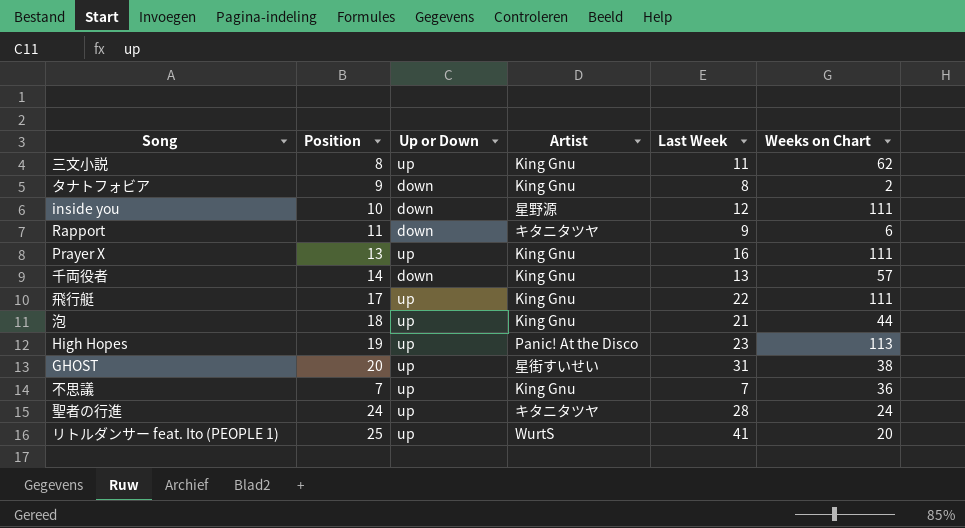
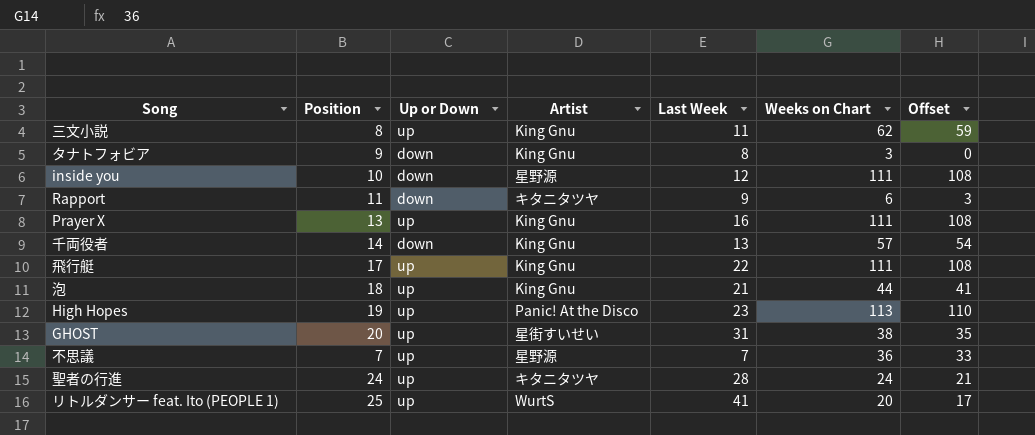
column Offset | formula: none -> [Weeks on Chart] - 3
タナトフォビア | Weeks on Chart: 2 -> 3
不思議 | Artist: King Gnu -> 星野源

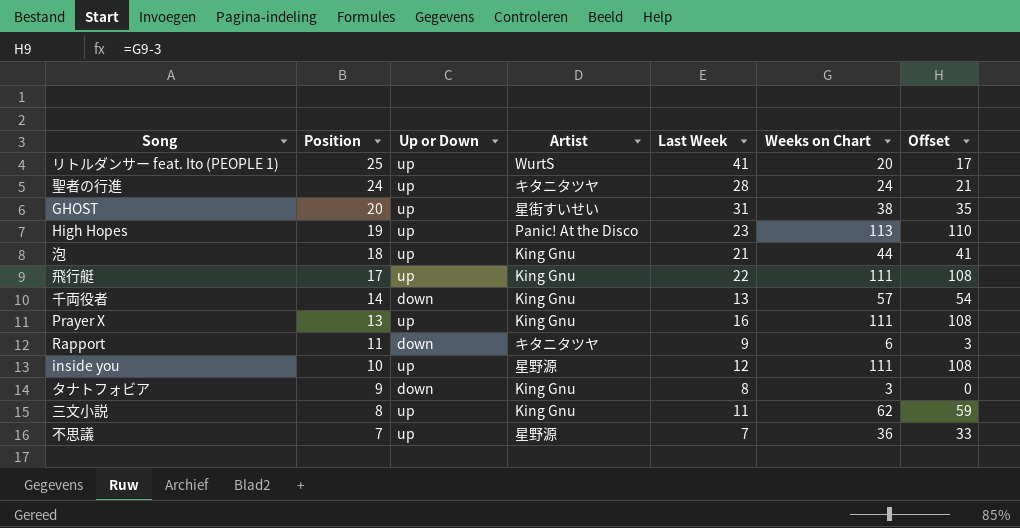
row order: none -> Position descending
inside you | Up or Down: down -> up

